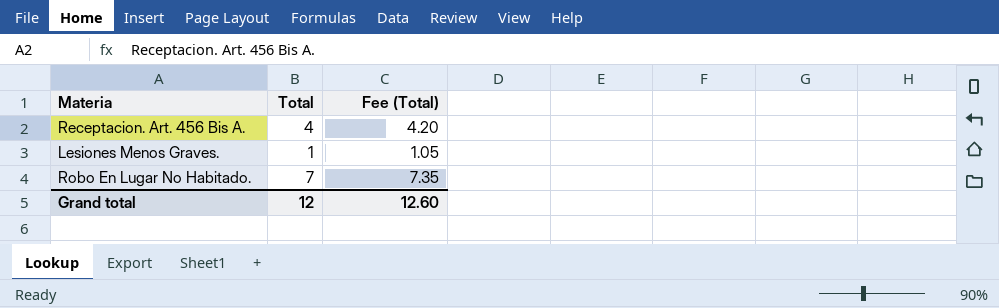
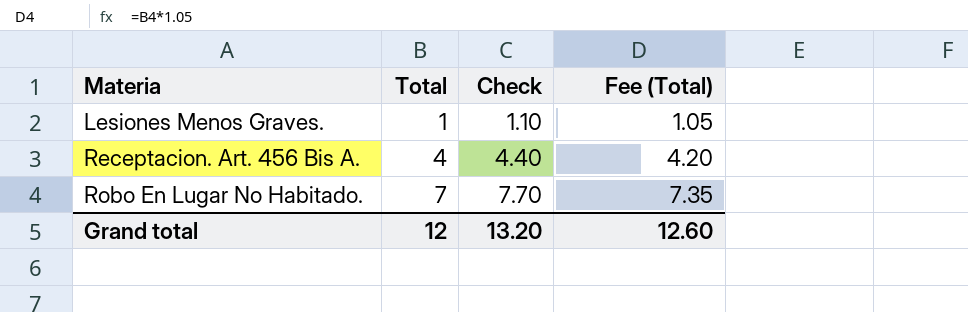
row order: none -> Materia ascending
column Check | formula: none -> [Total] * 1.1

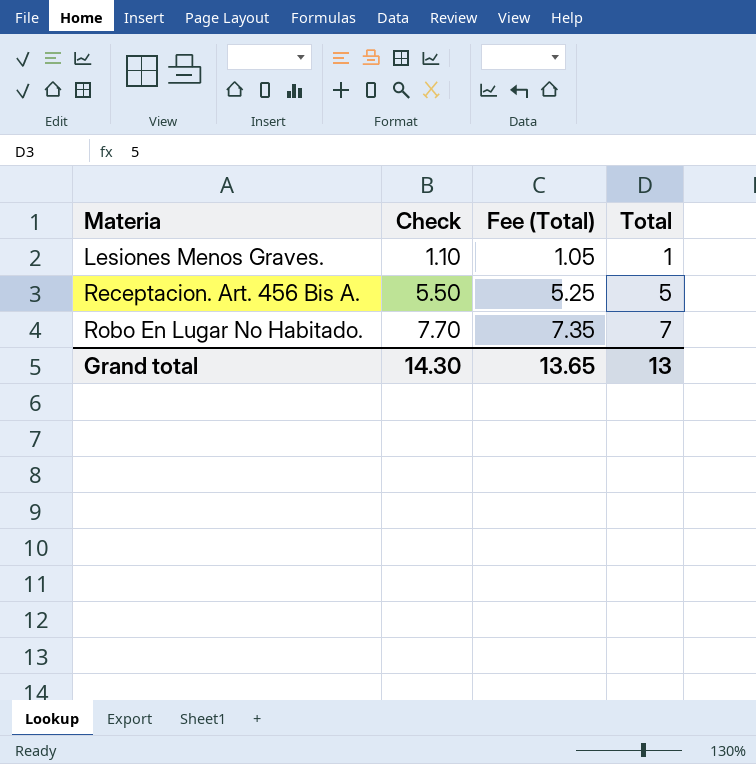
column Total | position: 2 -> 4
Receptacion. Art. 456 Bis A. | Check: 4.40 -> 5.50
Receptacion. Art. 456 Bis A. | Fee (Total): 4.20 -> 5.25
Receptacion. Art. 456 Bis A. | Total: 4 -> 5
Grand total | Check: 13.20 -> 14.30
Grand total | Fee (Total): 12.60 -> 13.65
Grand total | Total: 12 -> 13

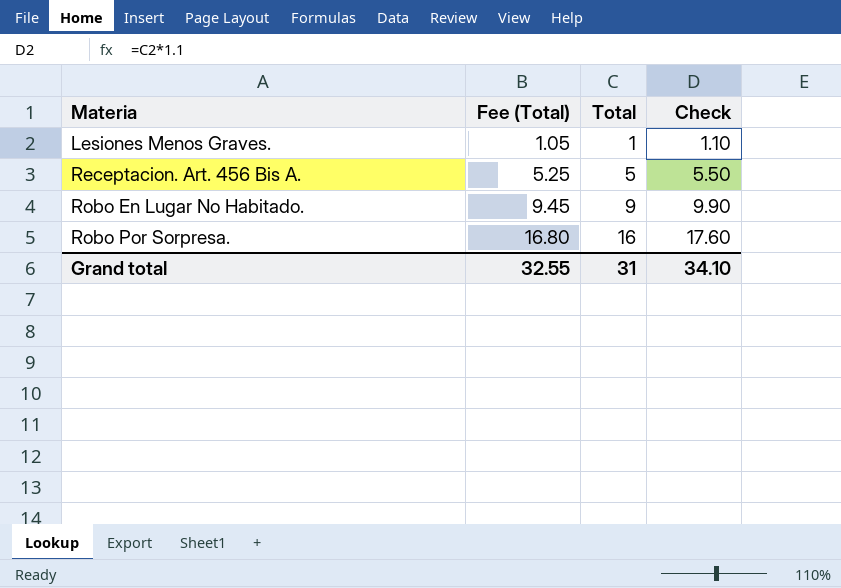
column Check | position: 2 -> 4
Robo En Lugar No Habitado. | Fee (Total): 7.35 -> 9.45
Robo En Lugar No Habitado. | Total: 7 -> 9
Robo En Lugar No Habitado. | Check: 7.70 -> 9.90
row Robo Por Sorpresa.: none -> 16.80 | 16 | 17.60
Grand total | Fee (Total): 13.65 -> 32.55
Grand total | Total: 13 -> 31
Grand total | Check: 14.30 -> 34.10

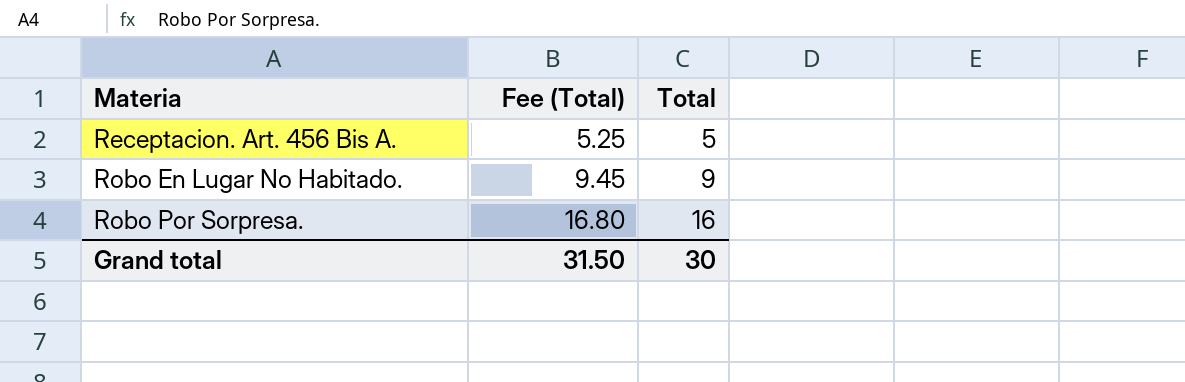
column Check | formula: [Total] * 1.1 -> none
row Lesiones Menos Graves.: 1.05 | 1 | 1.10 -> none
Grand total | Fee (Total): 32.55 -> 31.50
Grand total | Total: 31 -> 30

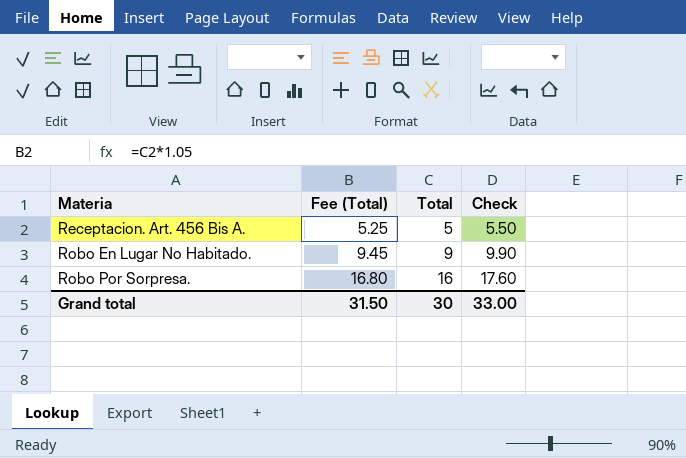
column Check | formula: none -> [Total] * 1.1

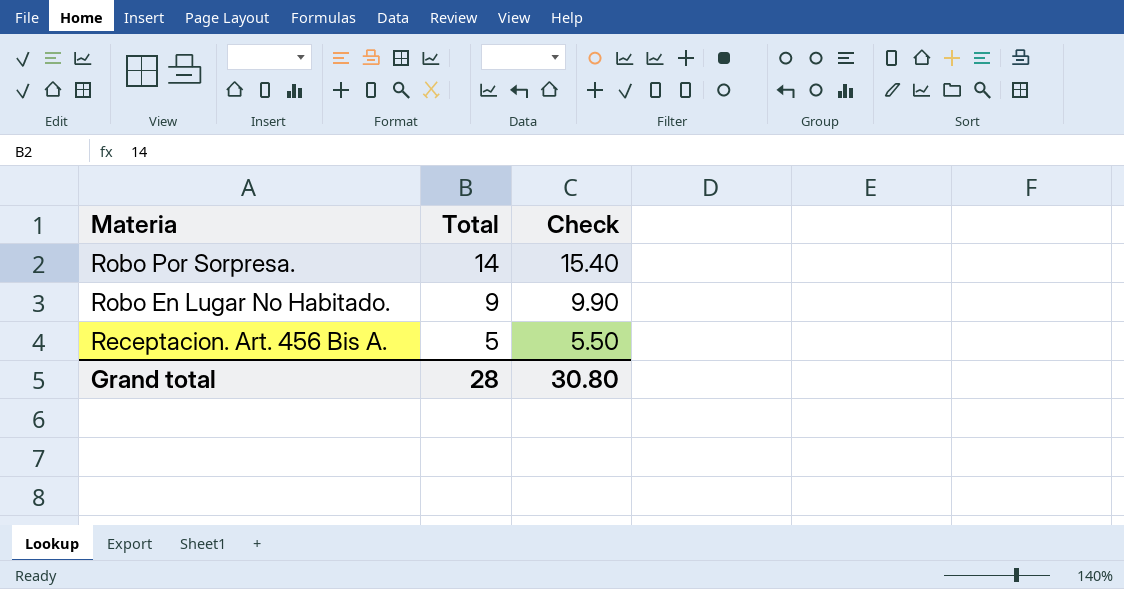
row order: Materia ascending -> Materia descending
column Fee (Total) | formula: [Total] * 1.05 -> none
Robo Por Sorpresa. | Total: 16 -> 14
Robo Por Sorpresa. | Check: 17.60 -> 15.40
Grand total | Total: 30 -> 28
Grand total | Check: 33.00 -> 30.80

